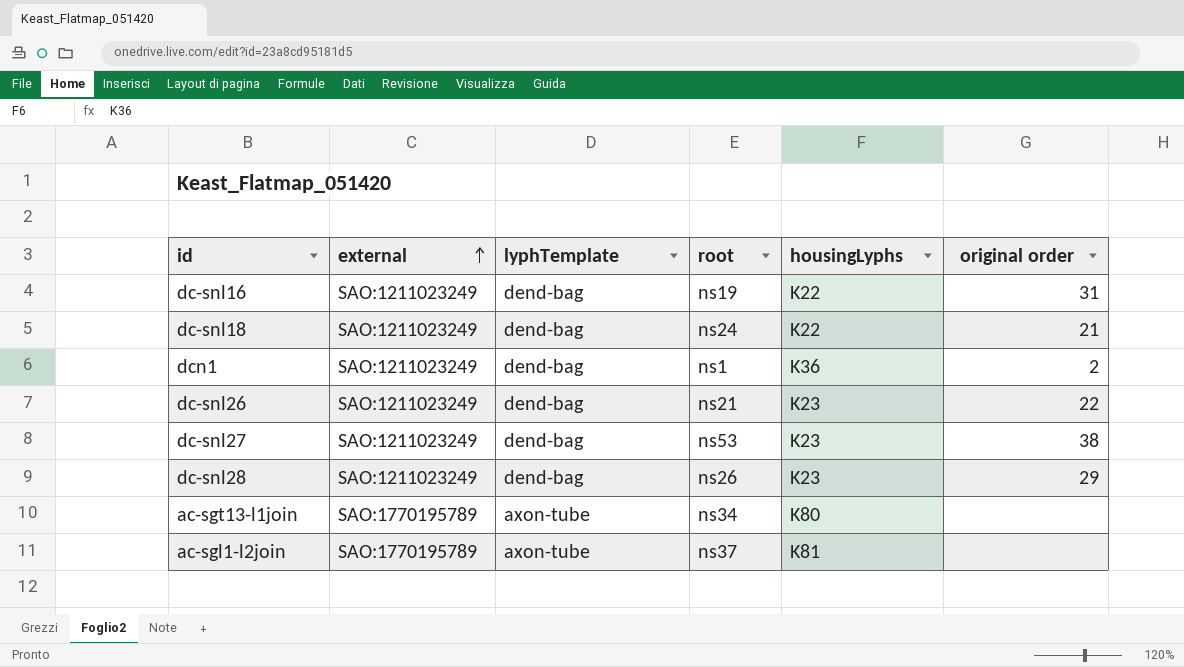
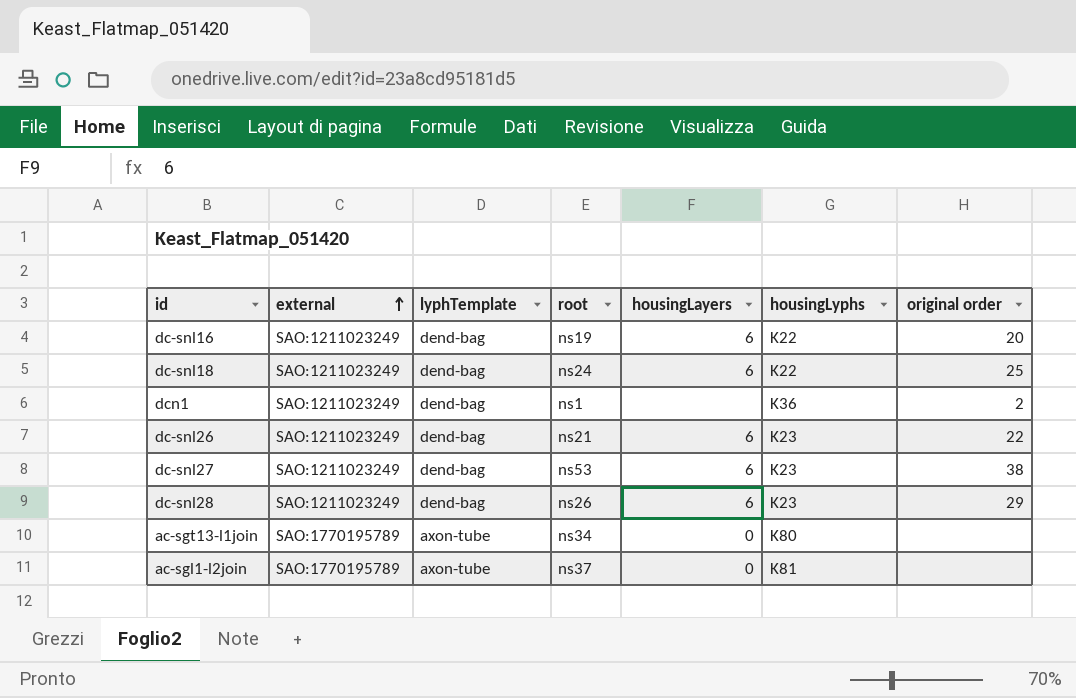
column housingLayers | position: none -> 5
dc-snl16 | original order: 31 -> 20
dc-snl18 | original order: 21 -> 25

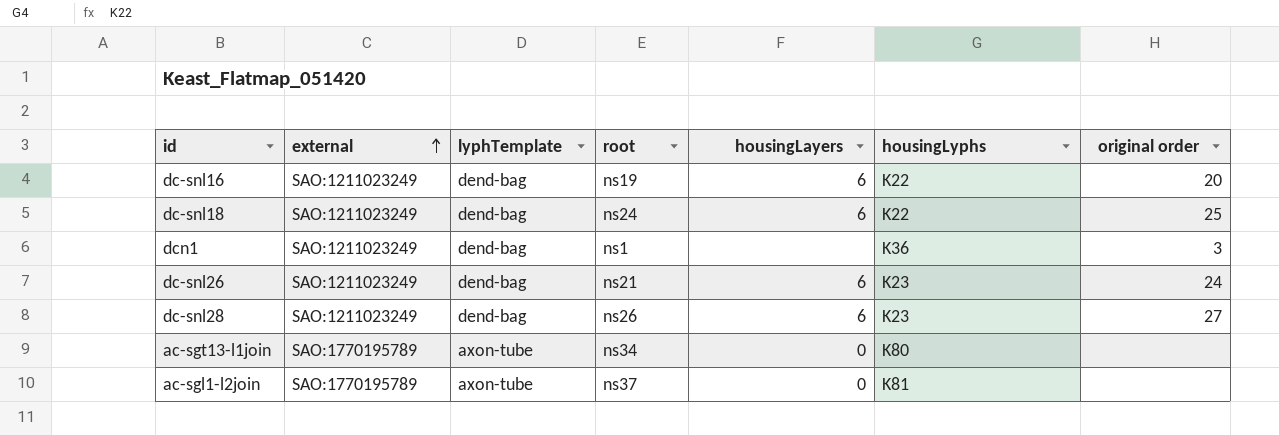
row dc-snl27: SAO:1211023249 | dend-bag | ns53 | 6 | K23 | 38 -> none
dcn1 | original order: 2 -> 3
dc-snl26 | original order: 22 -> 24
dc-snl28 | original order: 29 -> 27

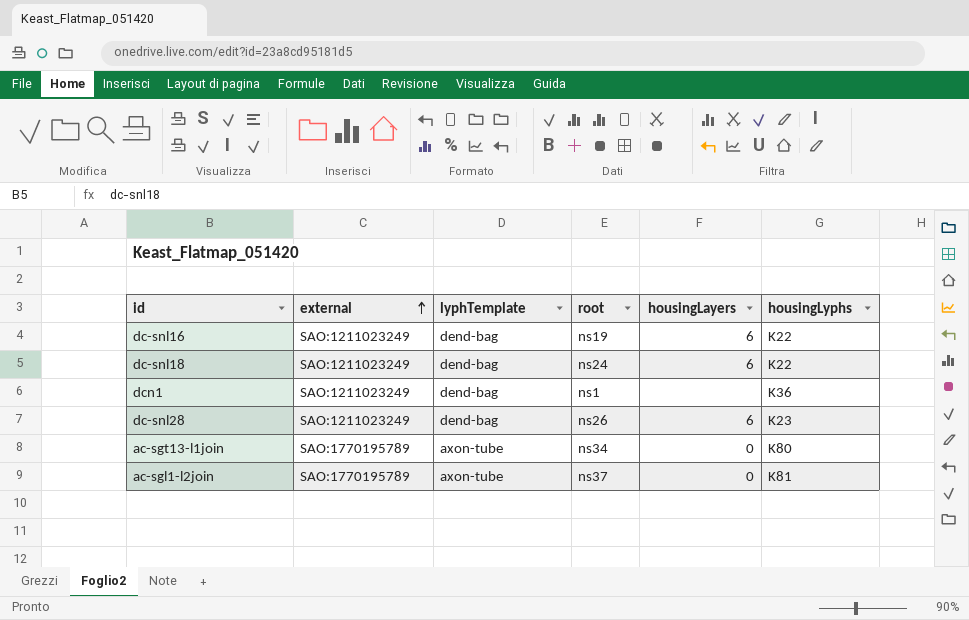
column original order | position: 7 -> none
row dc-snl26: SAO:1211023249 | dend-bag | ns21 | 6 | K23 | 24 -> none

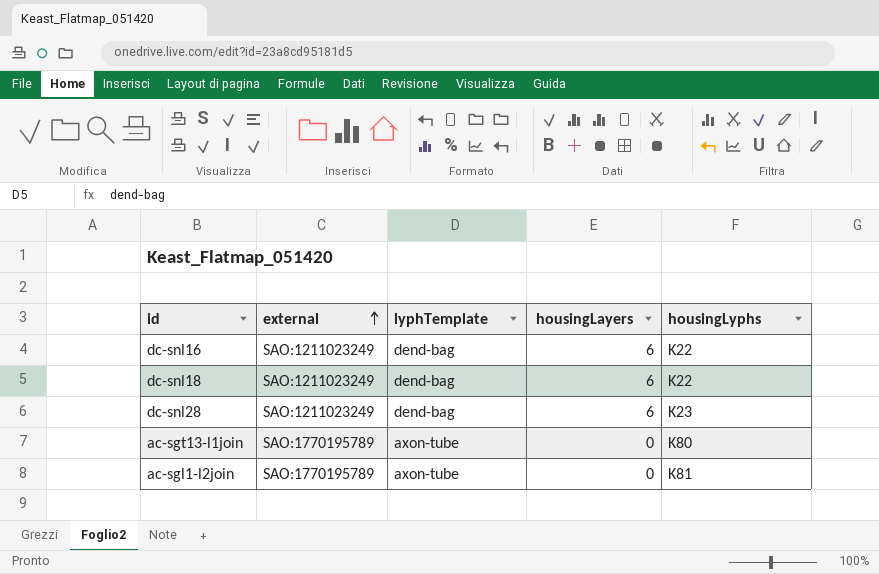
column root | position: 4 -> none
row dcn1: SAO:1211023249 | dend-bag | ns1 | none | K36 -> none

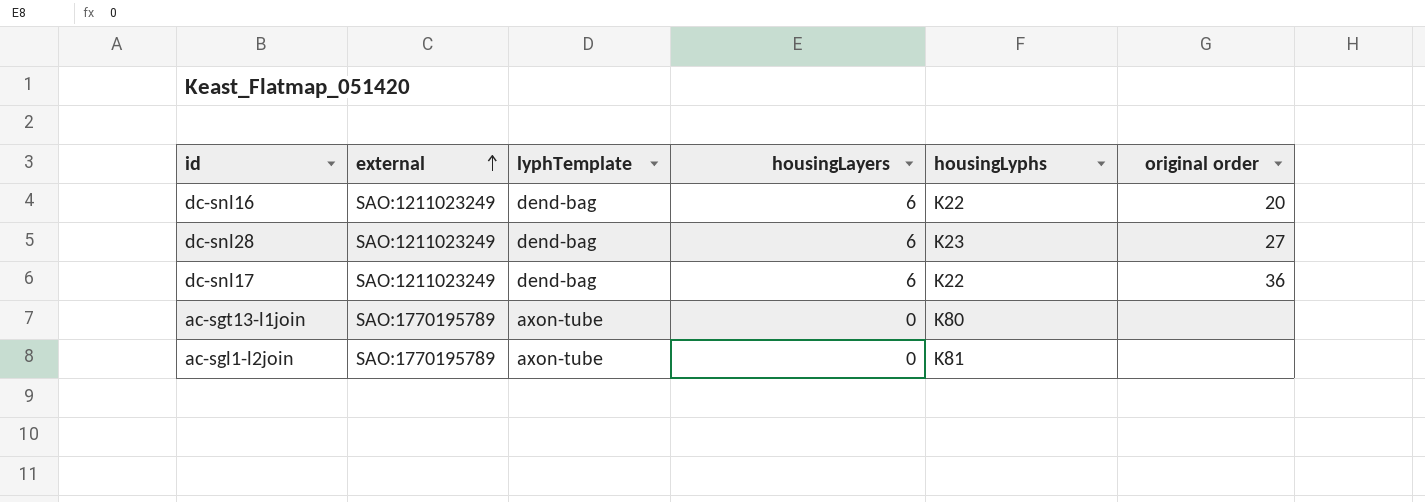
column original order | position: none -> 6
row dc-snl18: SAO:1211023249 | dend-bag | 6 | K22 -> none
row dc-snl17: none -> SAO:1211023249 | dend-bag | 6 | K22 | 36

